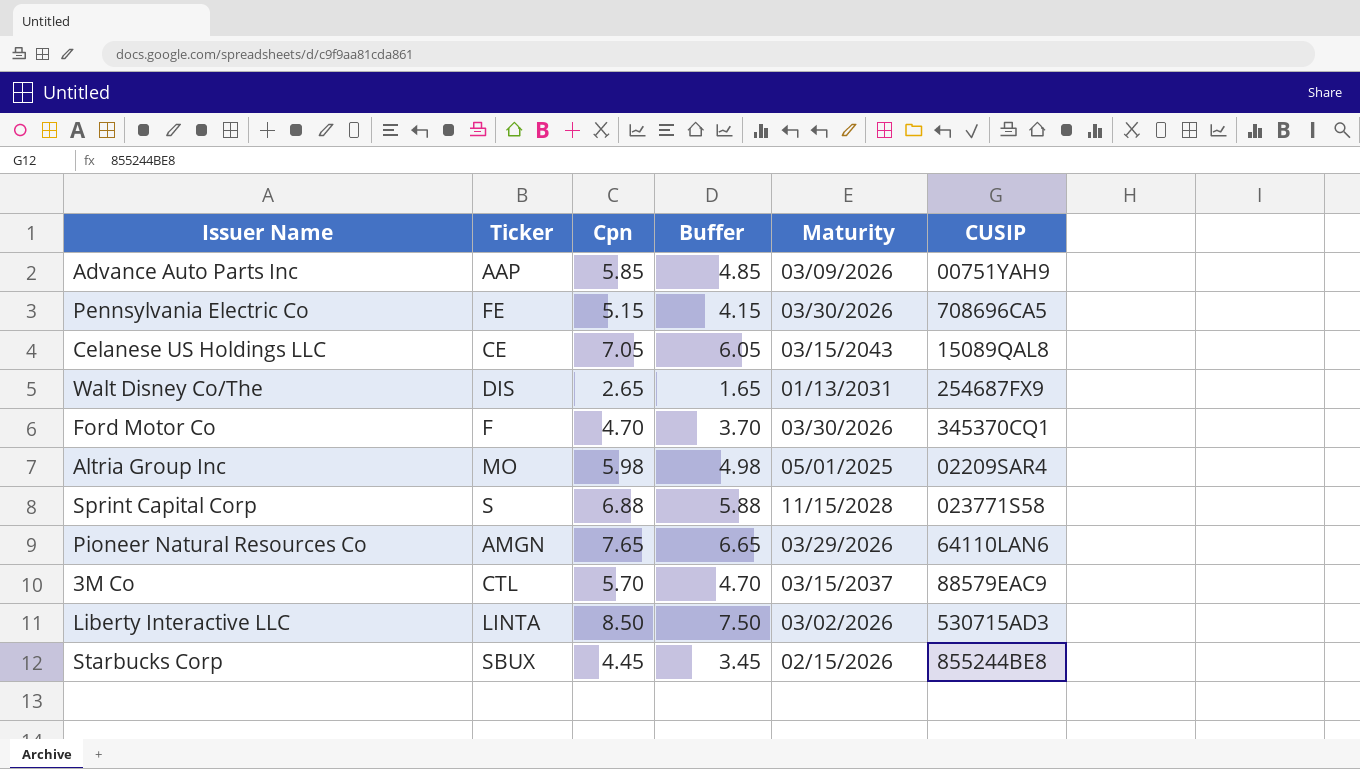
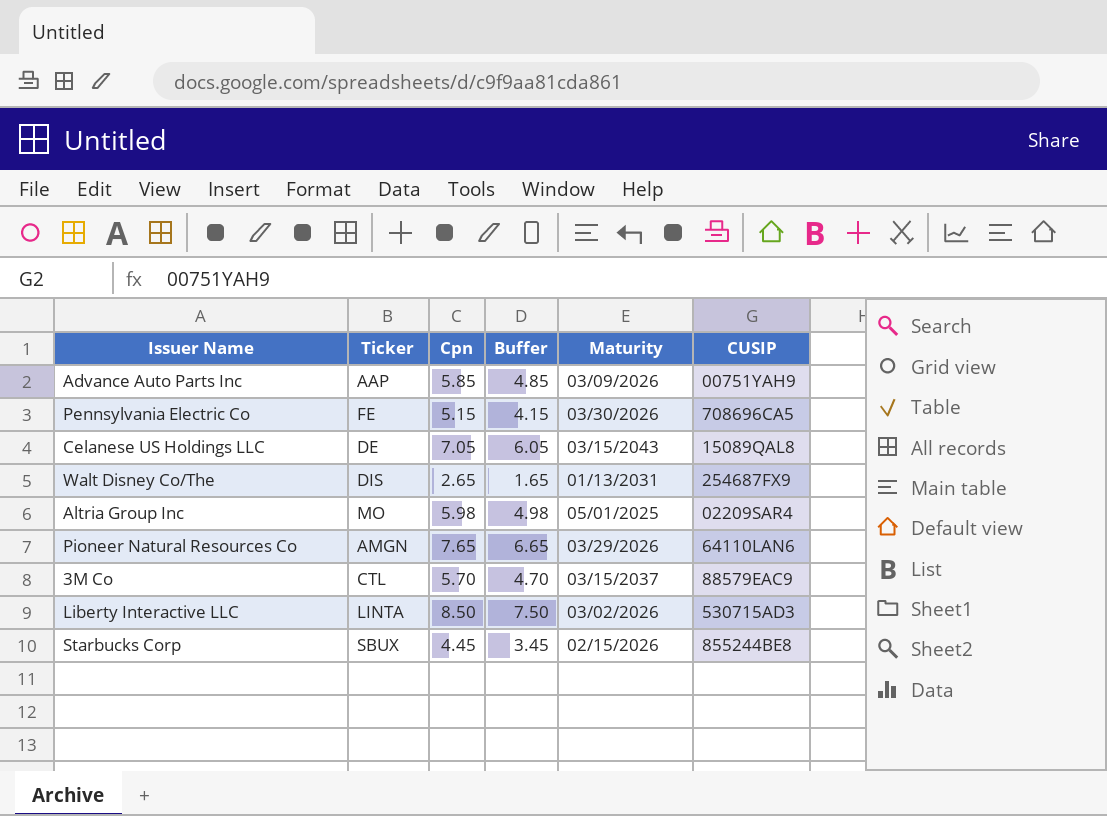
row Ford Motor Co: F | 4.70 | 3.70 | 03/30/2026 | 345370CQ1 -> none
row Sprint Capital Corp: S | 6.88 | 5.88 | 11/15/2028 | 023771S58 -> none
Celanese US Holdings LLC | Ticker: CE -> DE

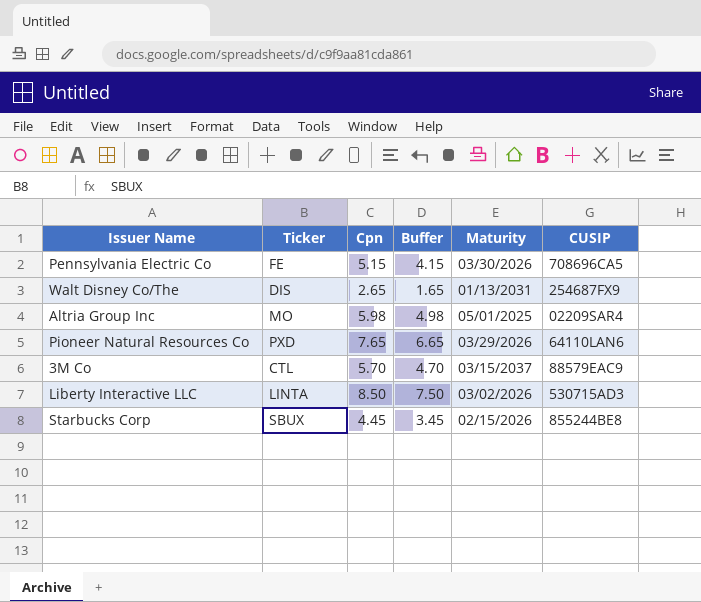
row Advance Auto Parts Inc: AAP | 5.85 | 4.85 | 03/09/2026 | 00751YAH9 -> none
row Celanese US Holdings LLC: DE | 7.05 | 6.05 | 03/15/2043 | 15089QAL8 -> none
Pioneer Natural Resources Co | Ticker: AMGN -> PXD

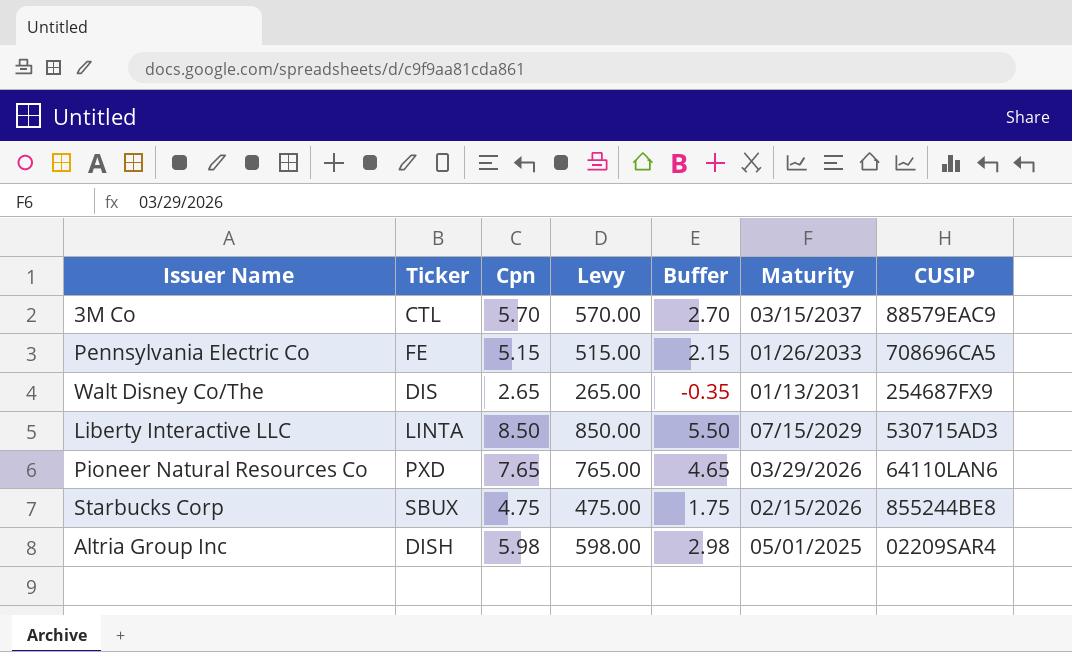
row order: none -> Maturity descending
column Levy | formula: none -> [Cpn] * 100
column Buffer | formula: [Cpn] - 1 -> [Cpn] - 3
Pennsylvania Electric Co | Maturity: 03/30/2026 -> 01/26/2033
Liberty Interactive LLC | Maturity: 03/02/2026 -> 07/15/2029
Starbucks Corp | Cpn: 4.45 -> 4.75
Altria Group Inc | Ticker: MO -> DISH

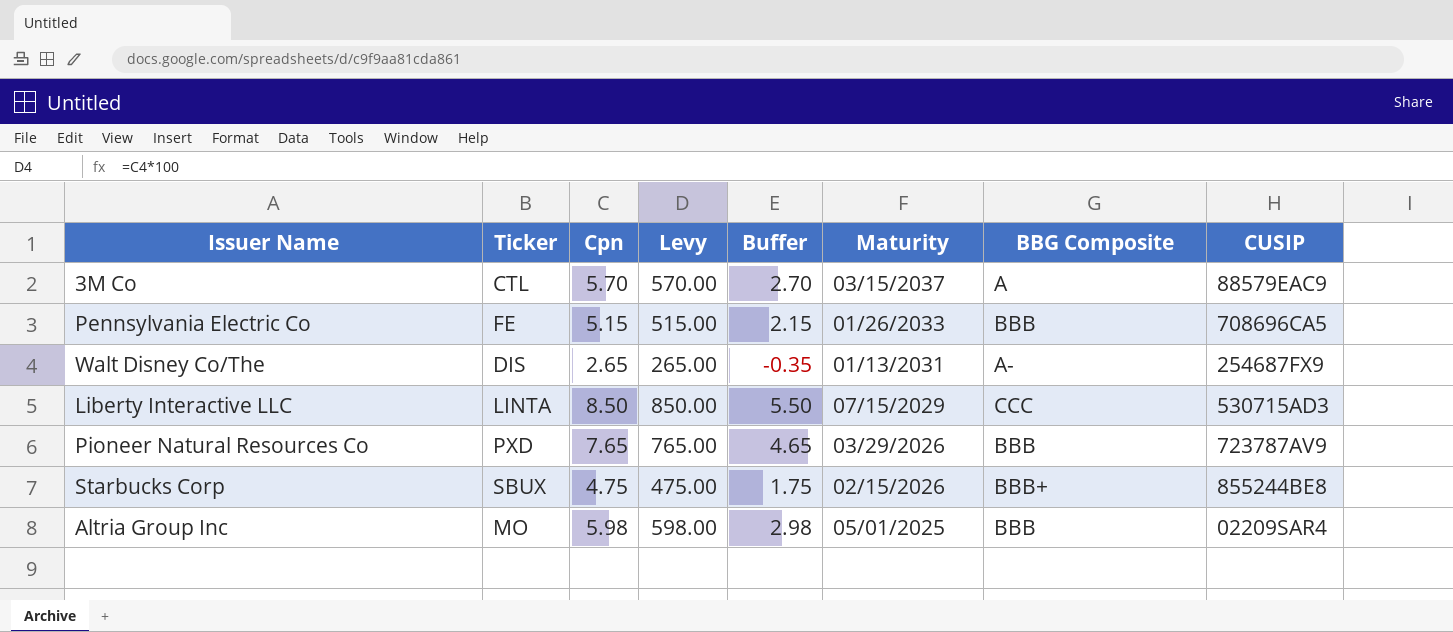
column BBG Composite | position: none -> 7
Pioneer Natural Resources Co | CUSIP: 64110LAN6 -> 723787AV9
Altria Group Inc | Ticker: DISH -> MO

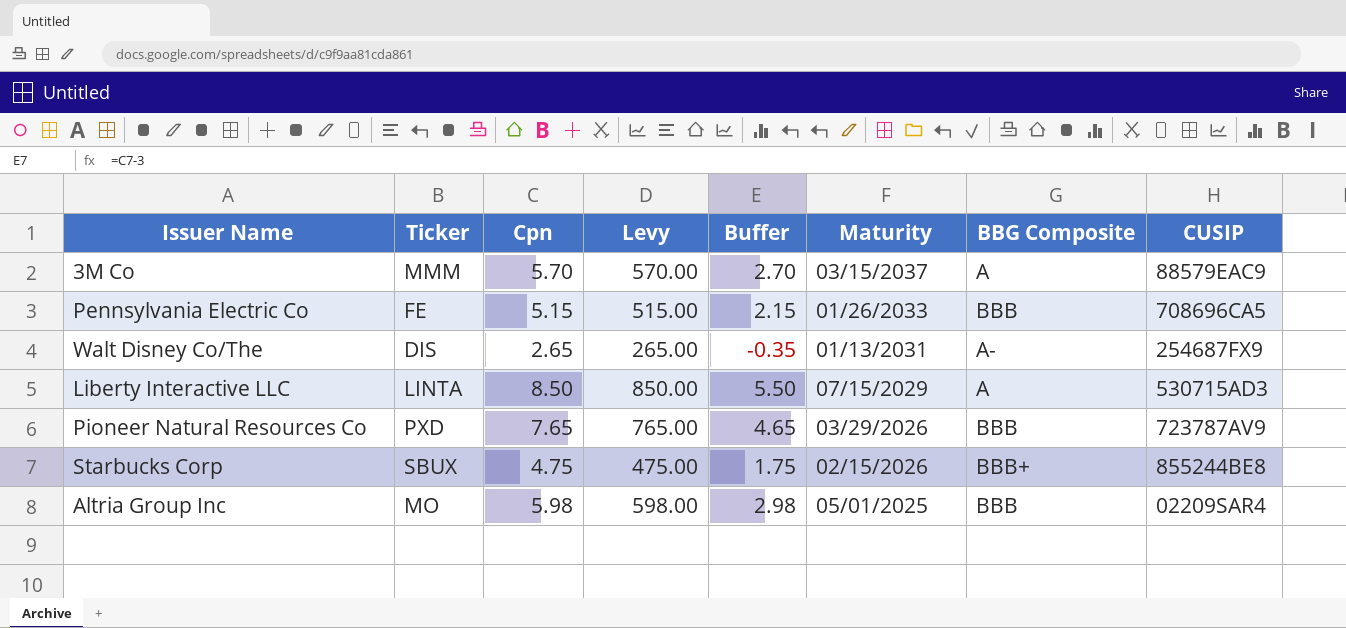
3M Co | Ticker: CTL -> MMM
Liberty Interactive LLC | BBG Composite: CCC -> A

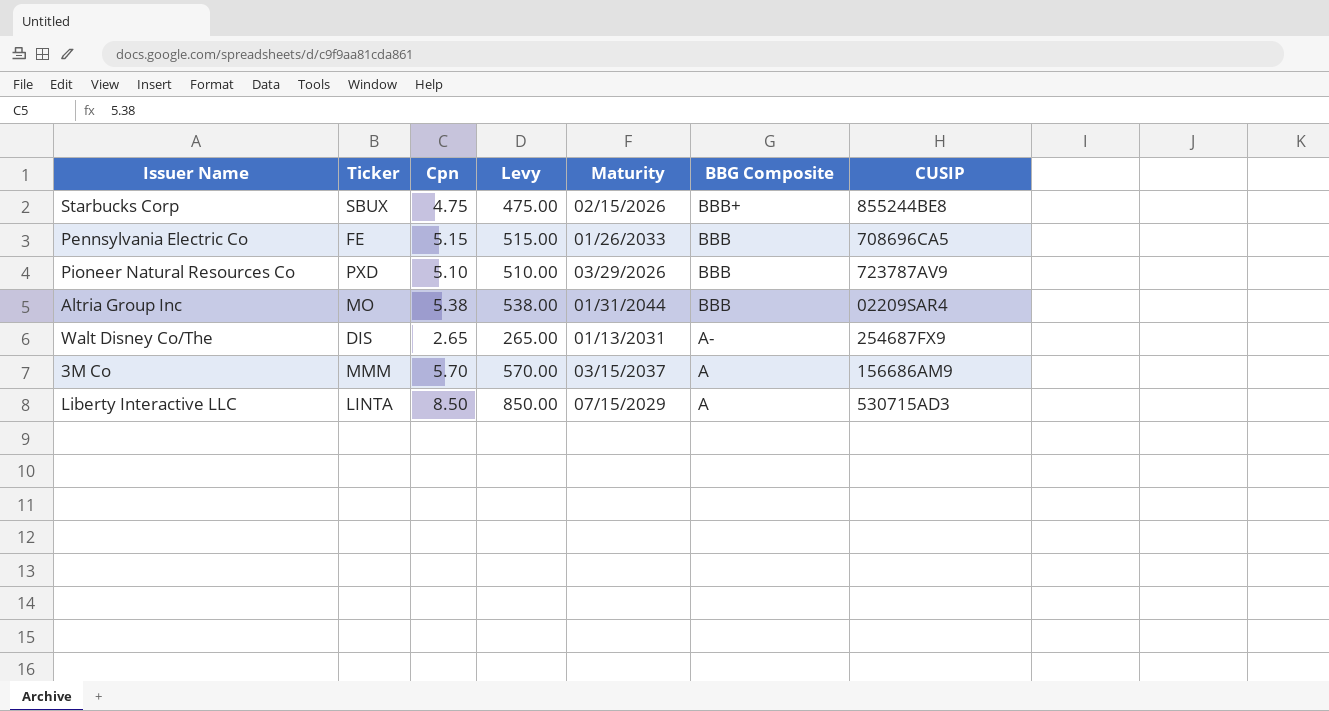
row order: Maturity descending -> BBG Composite descending
column Buffer | formula: [Cpn] - 3 -> none
Pioneer Natural Resources Co | Cpn: 7.65 -> 5.10
Pioneer Natural Resources Co | Levy: 765.00 -> 510.00
Altria Group Inc | Cpn: 5.98 -> 5.38
Altria Group Inc | Levy: 598.00 -> 538.00
Altria Group Inc | Maturity: 05/01/2025 -> 01/31/2044
3M Co | CUSIP: 88579EAC9 -> 156686AM9

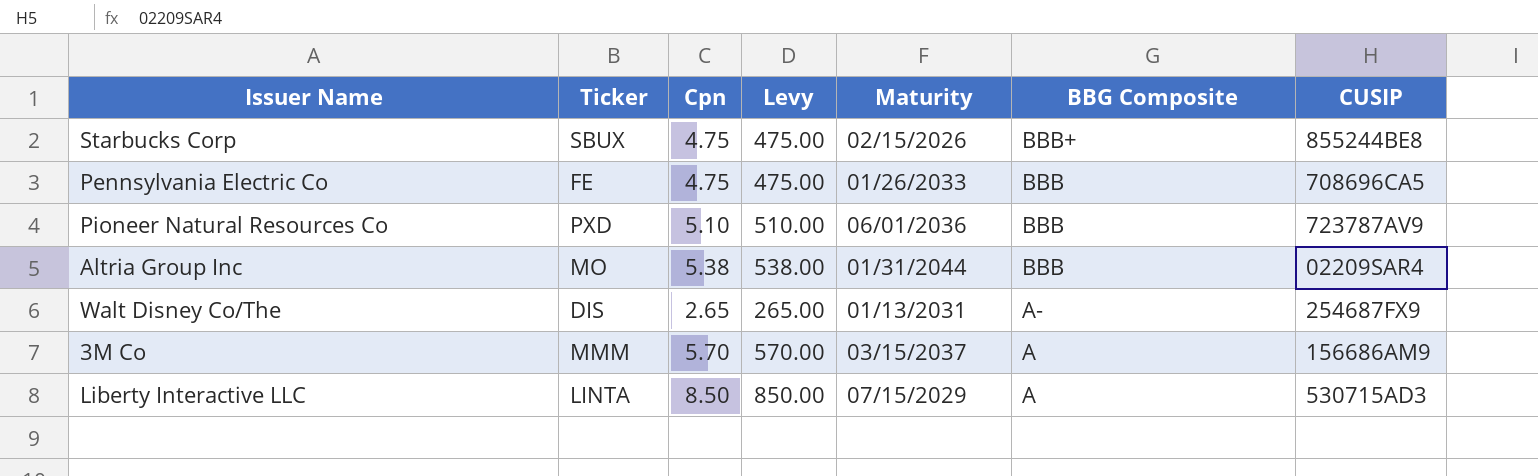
Pennsylvania Electric Co | Cpn: 5.15 -> 4.75
Pennsylvania Electric Co | Levy: 515.00 -> 475.00
Pioneer Natural Resources Co | Maturity: 03/29/2026 -> 06/01/2036

